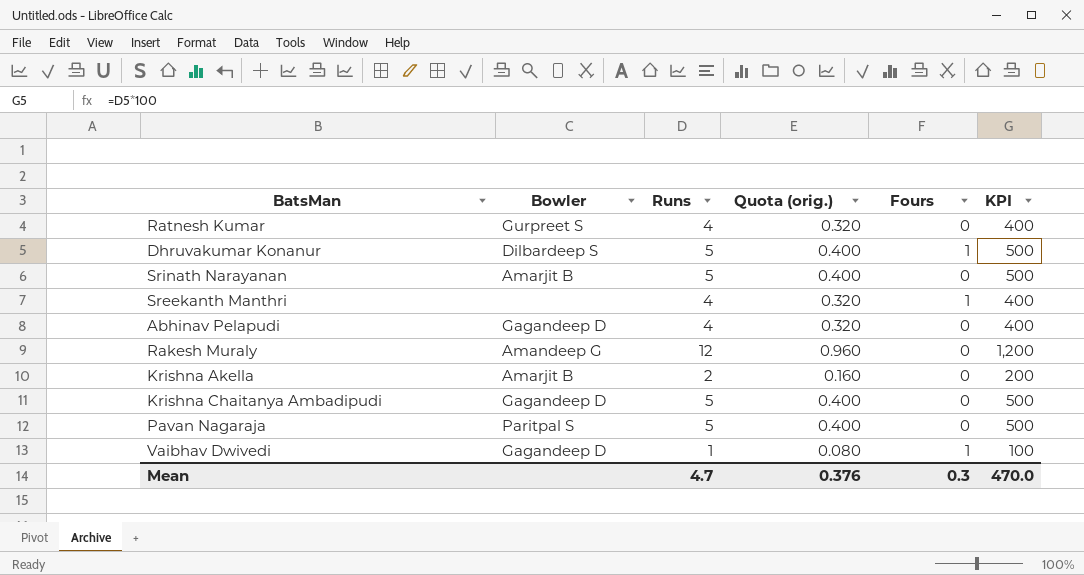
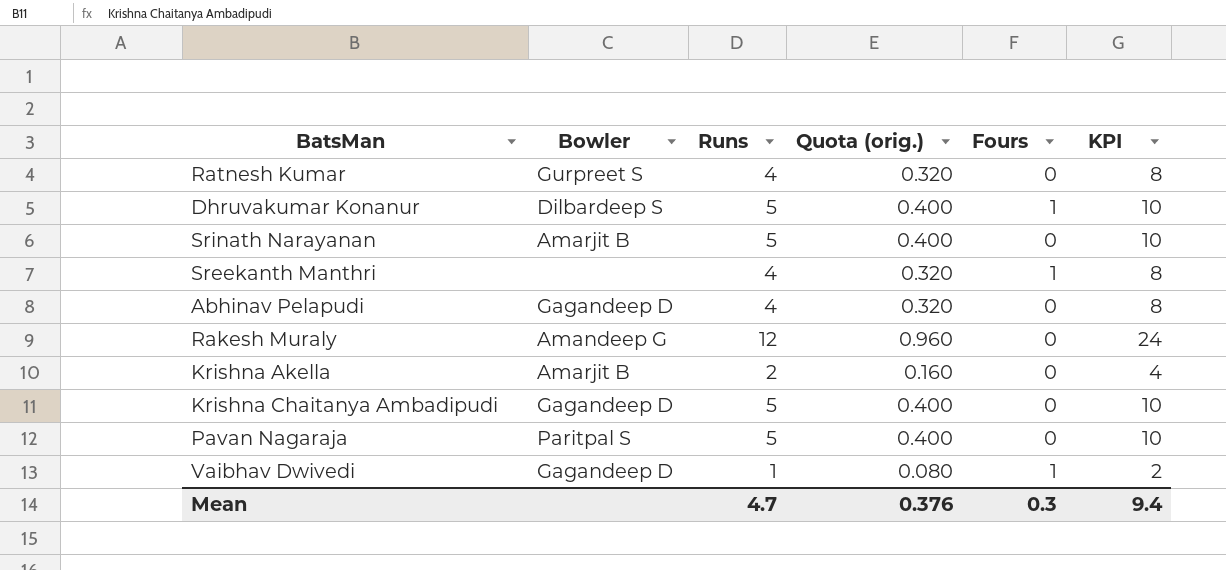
column KPI | formula: [Runs] * 100 -> [Runs] * 2
Mean | KPI: 470.0 -> 9.4

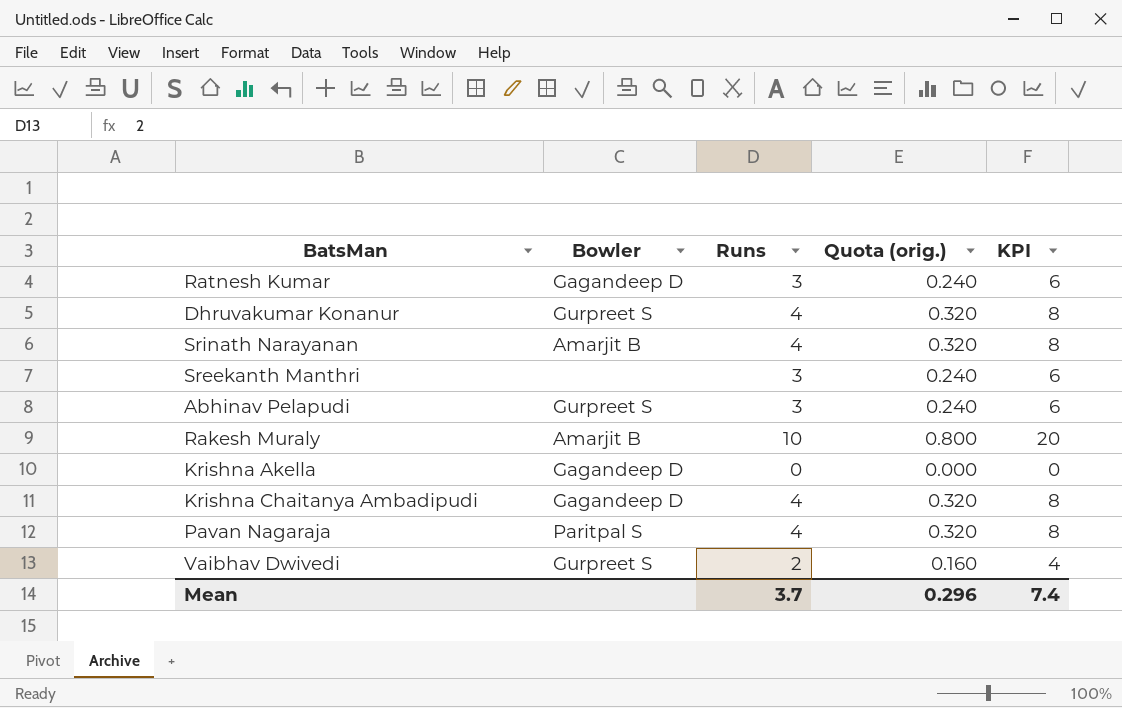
column Fours | position: 5 -> none
Ratnesh Kumar | Bowler: Gurpreet S -> Gagandeep D
Ratnesh Kumar | Runs: 4 -> 3
Ratnesh Kumar | Quota (orig.): 0.320 -> 0.240
Ratnesh Kumar | KPI: 8 -> 6
Dhruvakumar Konanur | Bowler: Dilbardeep S -> Gurpreet S
Dhruvakumar Konanur | Runs: 5 -> 4
Dhruvakumar Konanur | Quota (orig.): 0.400 -> 0.320
Dhruvakumar Konanur | KPI: 10 -> 8
Srinath Narayanan | Runs: 5 -> 4
Srinath Narayanan | Quota (orig.): 0.400 -> 0.320
Srinath Narayanan | KPI: 10 -> 8
Sreekanth Manthri | Runs: 4 -> 3
Sreekanth Manthri | Quota (orig.): 0.320 -> 0.240
Sreekanth Manthri | KPI: 8 -> 6
Abhinav Pelapudi | Bowler: Gagandeep D -> Gurpreet S
Abhinav Pelapudi | Runs: 4 -> 3
Abhinav Pelapudi | Quota (orig.): 0.320 -> 0.240
Abhinav Pelapudi | KPI: 8 -> 6
Rakesh Muraly | Bowler: Amandeep G -> Amarjit B
Rakesh Muraly | Runs: 12 -> 10
Rakesh Muraly | Quota (orig.): 0.960 -> 0.800
Rakesh Muraly | KPI: 24 -> 20
Krishna Akella | Bowler: Amarjit B -> Gagandeep D
Krishna Akella | Runs: 2 -> 0
Krishna Akella | Quota (orig.): 0.160 -> 0.000
Krishna Akella | KPI: 4 -> 0
Krishna Chaitanya Ambadipudi | Runs: 5 -> 4
Krishna Chaitanya Ambadipudi | Quota (orig.): 0.400 -> 0.320
Krishna Chaitanya Ambadipudi | KPI: 10 -> 8
Pavan Nagaraja | Runs: 5 -> 4
Pavan Nagaraja | Quota (orig.): 0.400 -> 0.320
Pavan Nagaraja | KPI: 10 -> 8
Vaibhav Dwivedi | Bowler: Gagandeep D -> Gurpreet S
Vaibhav Dwivedi | Runs: 1 -> 2
Vaibhav Dwivedi | Quota (orig.): 0.080 -> 0.160
Vaibhav Dwivedi | KPI: 2 -> 4
Mean | Runs: 4.7 -> 3.7
Mean | Quota (orig.): 0.376 -> 0.296
Mean | KPI: 9.4 -> 7.4

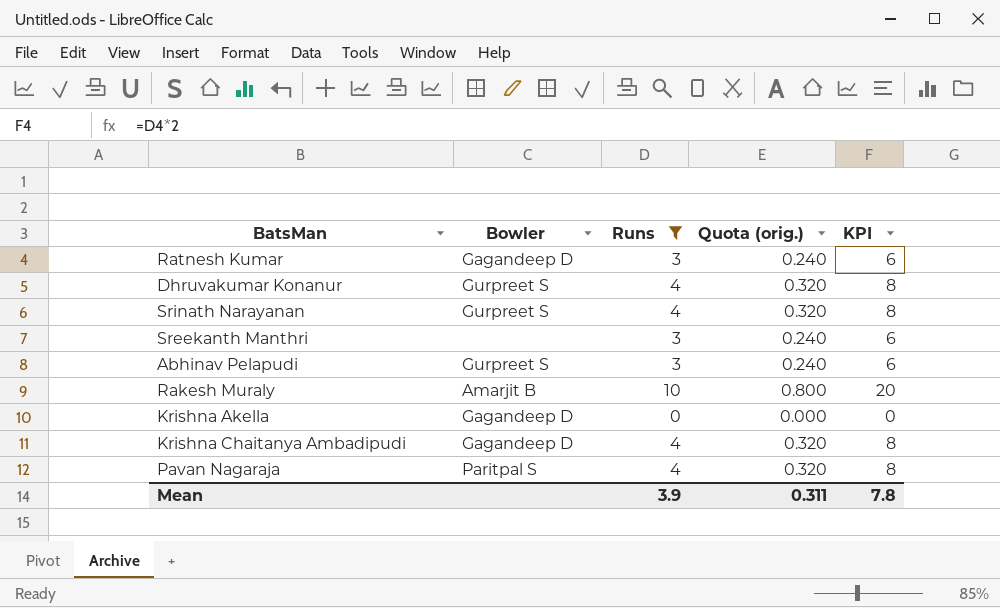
filter: none -> Runs != 2
Srinath Narayanan | Bowler: Amarjit B -> Gurpreet S
Mean | Runs: 3.7 -> 3.9
Mean | Quota (orig.): 0.296 -> 0.311
Mean | KPI: 7.4 -> 7.8

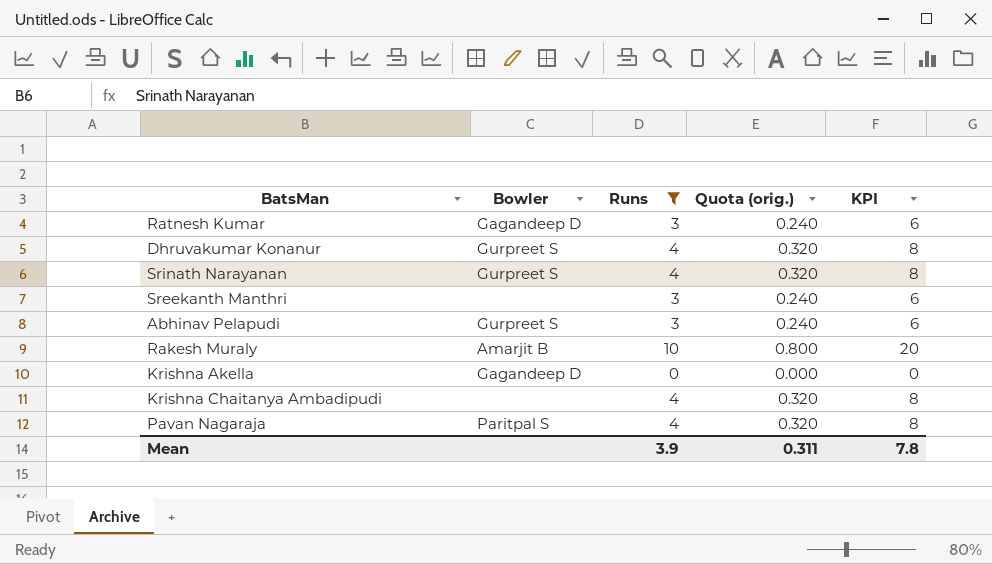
Krishna Chaitanya Ambadipudi | Bowler: Gagandeep D -> none

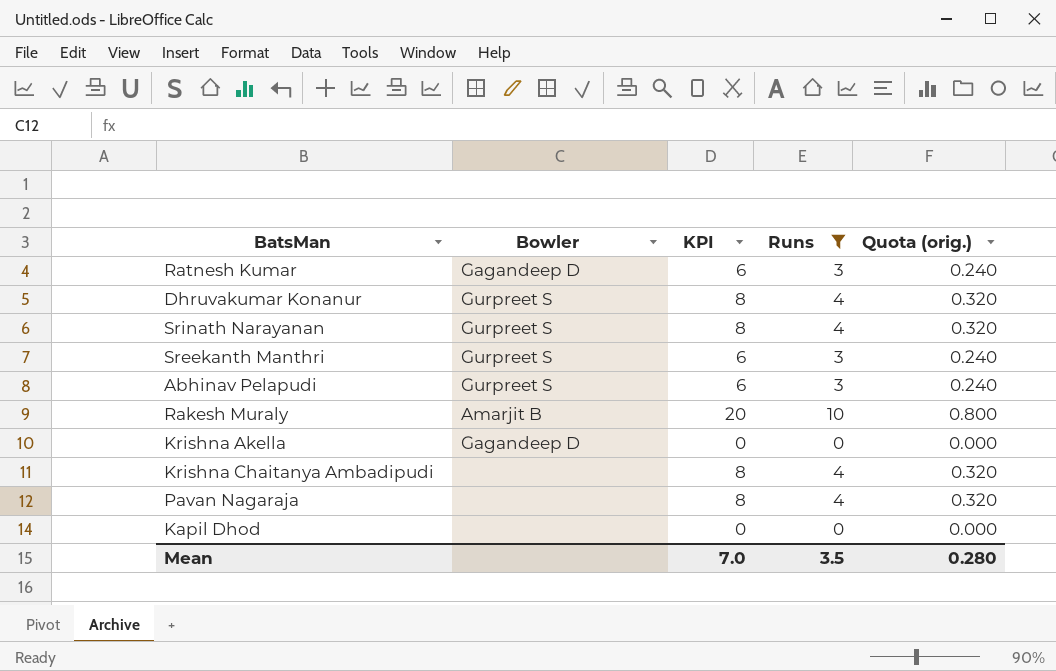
column KPI | position: 5 -> 3
Sreekanth Manthri | Bowler: none -> Gurpreet S
Pavan Nagaraja | Bowler: Paritpal S -> none
row Kapil Dhod: none -> none | 0 | 0 | 0.000
Mean | KPI: 7.8 -> 7.0
Mean | Runs: 3.9 -> 3.5
Mean | Quota (orig.): 0.311 -> 0.280

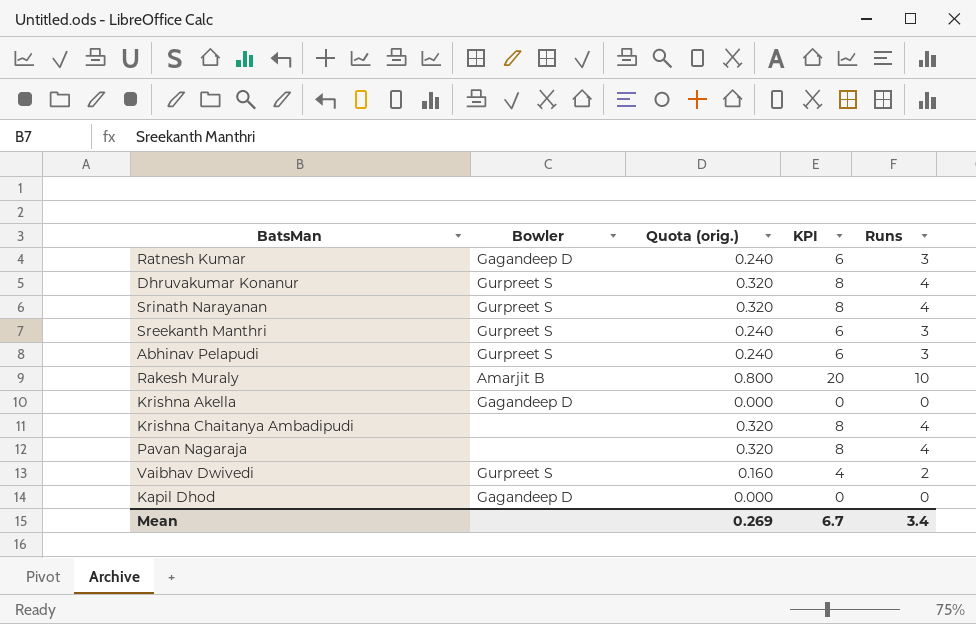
filter: Runs != 2 -> none
column Quota (orig.) | position: 5 -> 3
Kapil Dhod | Bowler: none -> Gagandeep D
Mean | Quota (orig.): 0.280 -> 0.269
Mean | KPI: 7.0 -> 6.7
Mean | Runs: 3.5 -> 3.4

